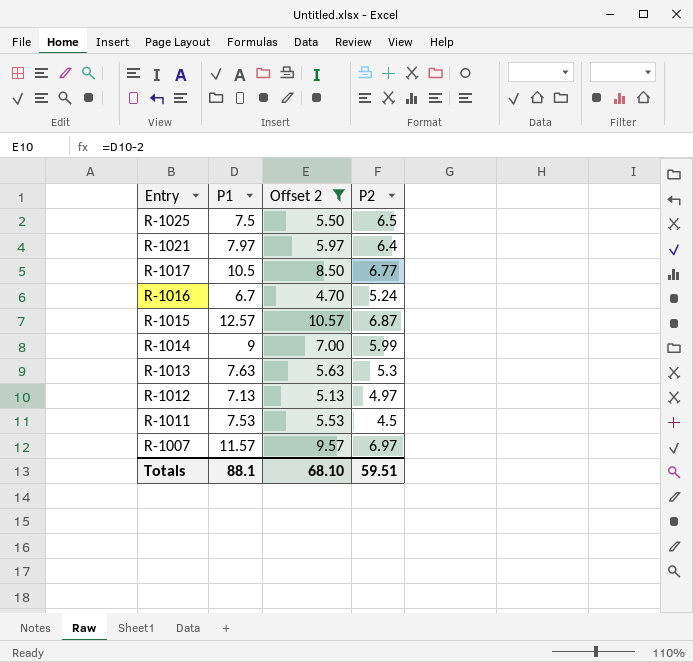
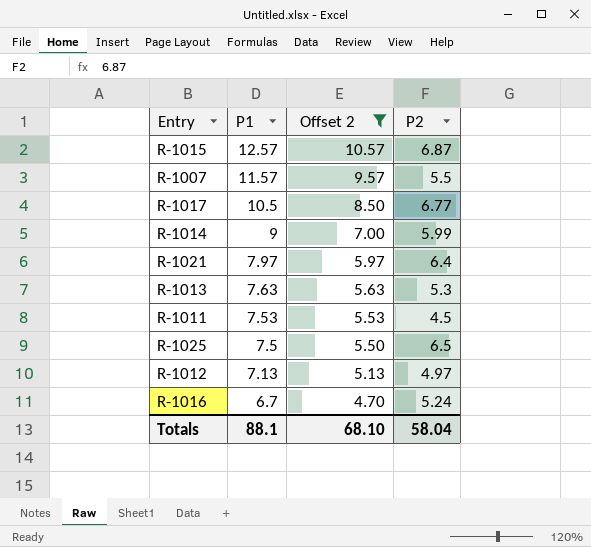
row order: Entry descending -> P1 descending
R-1007 | P2: 6.97 -> 5.5
Totals | P2: 59.51 -> 58.04

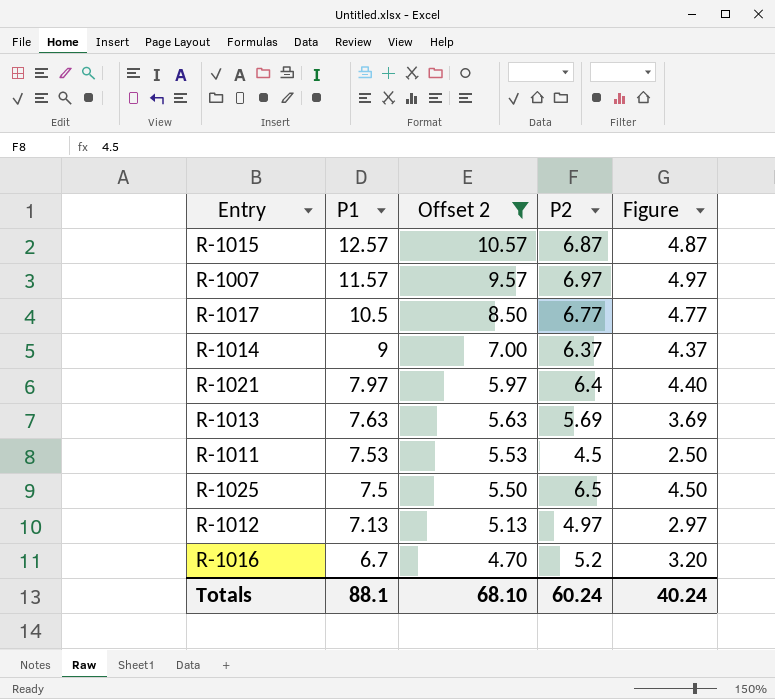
column Figure | formula: none -> [P2] - 2
R-1007 | P2: 5.5 -> 6.97
R-1014 | P2: 5.99 -> 6.37
R-1013 | P2: 5.3 -> 5.69
R-1016 | P2: 5.24 -> 5.2
Totals | P2: 58.04 -> 60.24

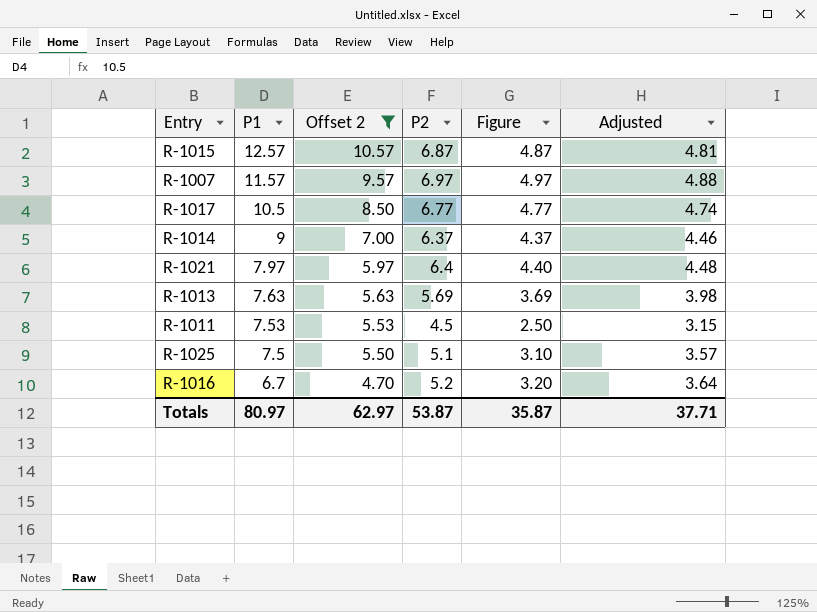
column Adjusted | formula: none -> [P2] * 0.7
row R-1012: 7.13 | 5.13 | 4.97 | 2.97 -> none
R-1025 | P2: 6.5 -> 5.1
R-1025 | Figure: 4.50 -> 3.10
Totals | P1: 88.1 -> 80.97
Totals | Offset 2: 68.10 -> 62.97
Totals | P2: 60.24 -> 53.87
Totals | Figure: 40.24 -> 35.87

